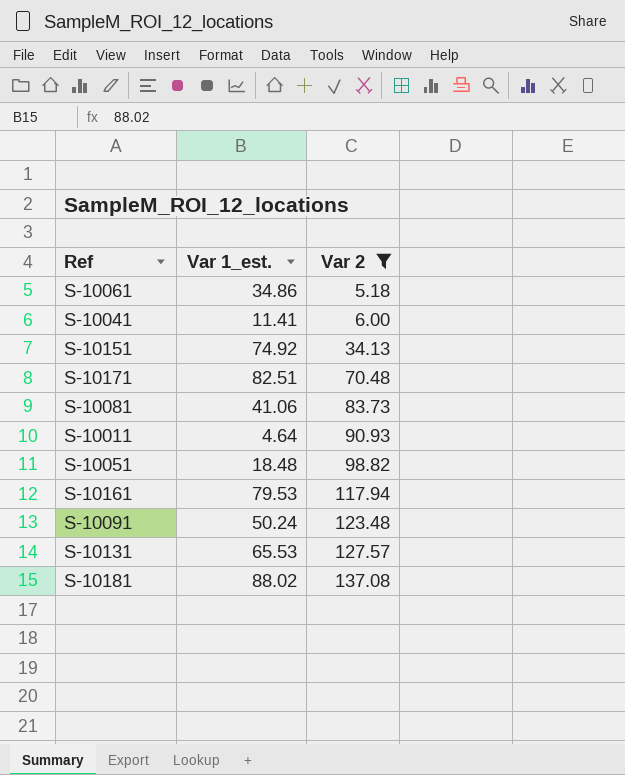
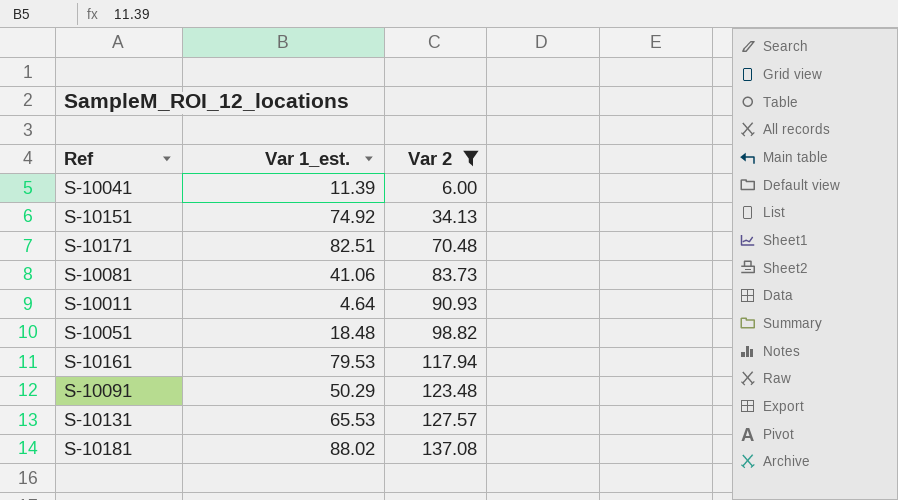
row S-10061: 34.86 | 5.18 -> none
S-10041 | Var 1_est.: 11.41 -> 11.39
S-10091 | Var 1_est.: 50.24 -> 50.29

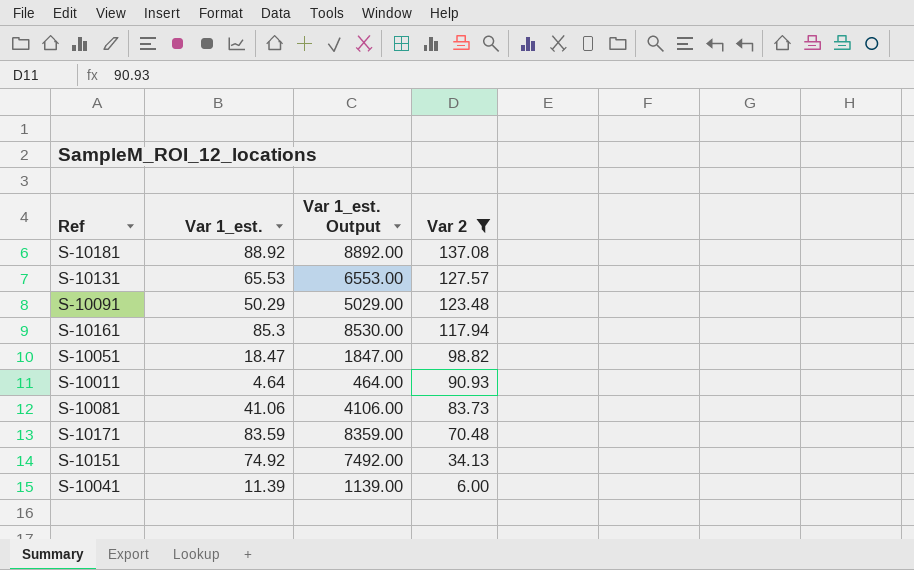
row order: Var 2 ascending -> Var 2 descending
column Var 1_est. Output | formula: none -> [Var 1_est.] * 100
S-10181 | Var 1_est.: 88.02 -> 88.92
S-10161 | Var 1_est.: 79.53 -> 85.3
S-10051 | Var 1_est.: 18.48 -> 18.47
S-10171 | Var 1_est.: 82.51 -> 83.59

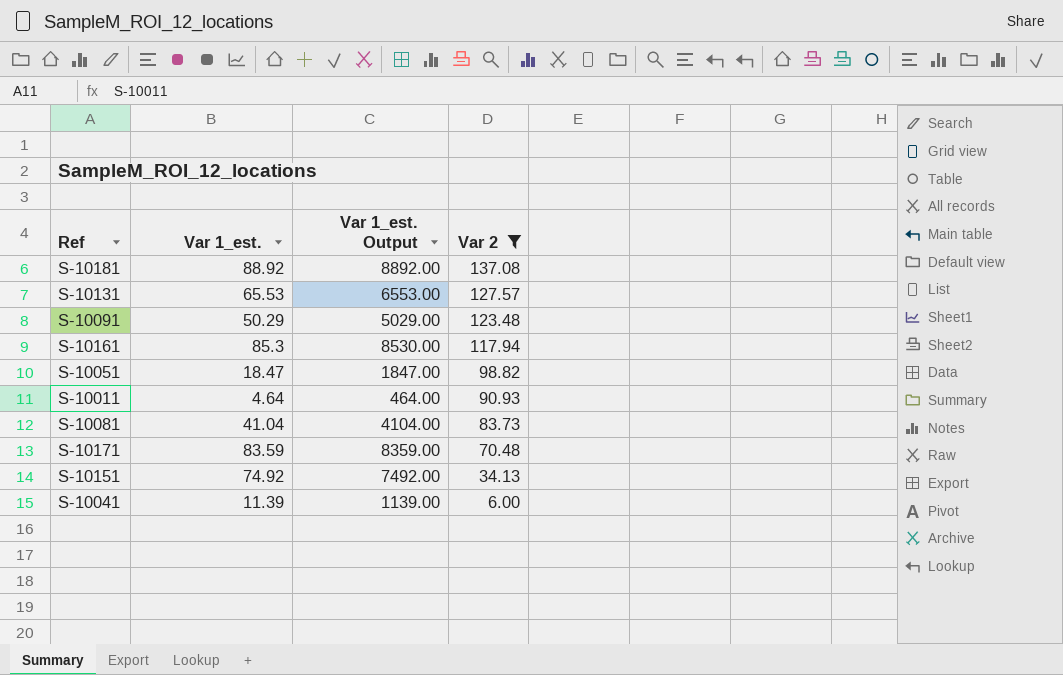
S-10081 | Var 1_est.: 41.06 -> 41.04
S-10081 | Var 1_est. Output: 4106.00 -> 4104.00

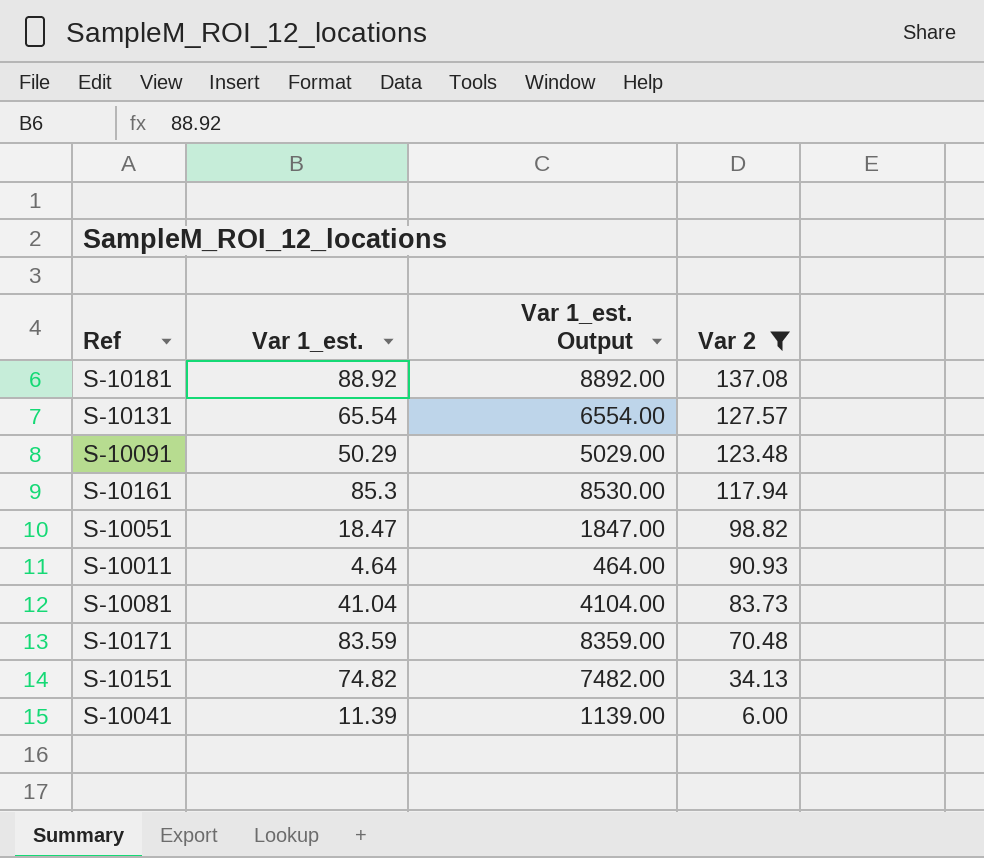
S-10131 | Var 1_est.: 65.53 -> 65.54
S-10131 | Var 1_est. Output: 6553.00 -> 6554.00
S-10151 | Var 1_est.: 74.92 -> 74.82
S-10151 | Var 1_est. Output: 7492.00 -> 7482.00

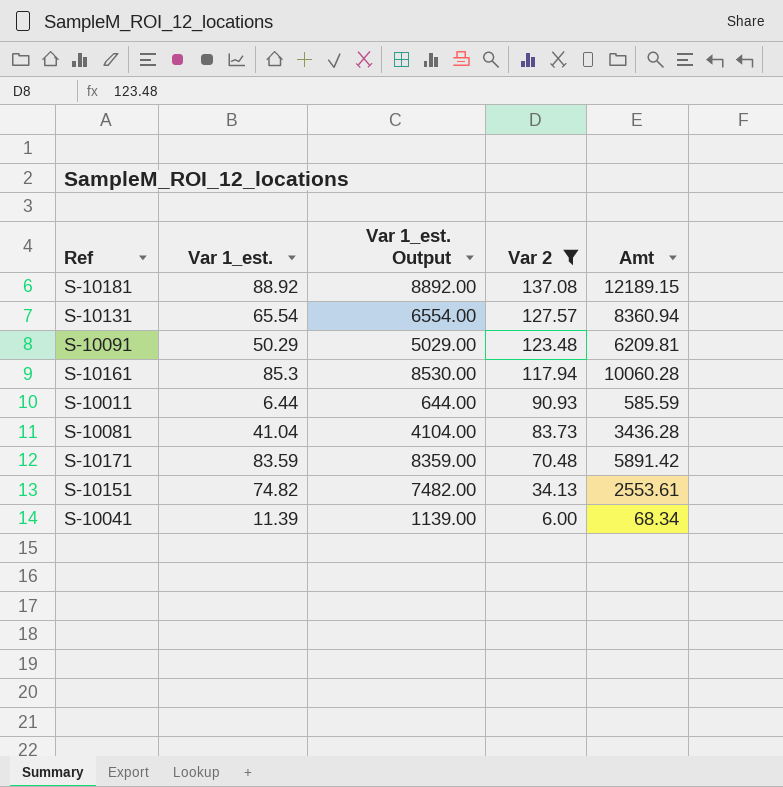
column Amt | formula: none -> [Var 1_est.] * [Var 2]
row S-10051: 18.47 | 1847.00 | 98.82 -> none
S-10011 | Var 1_est.: 4.64 -> 6.44
S-10011 | Var 1_est. Output: 464.00 -> 644.00

